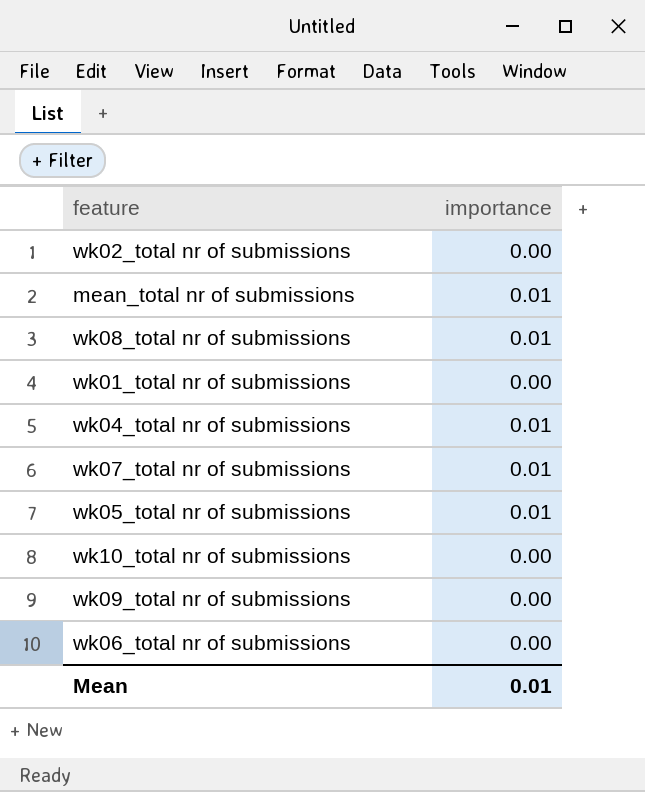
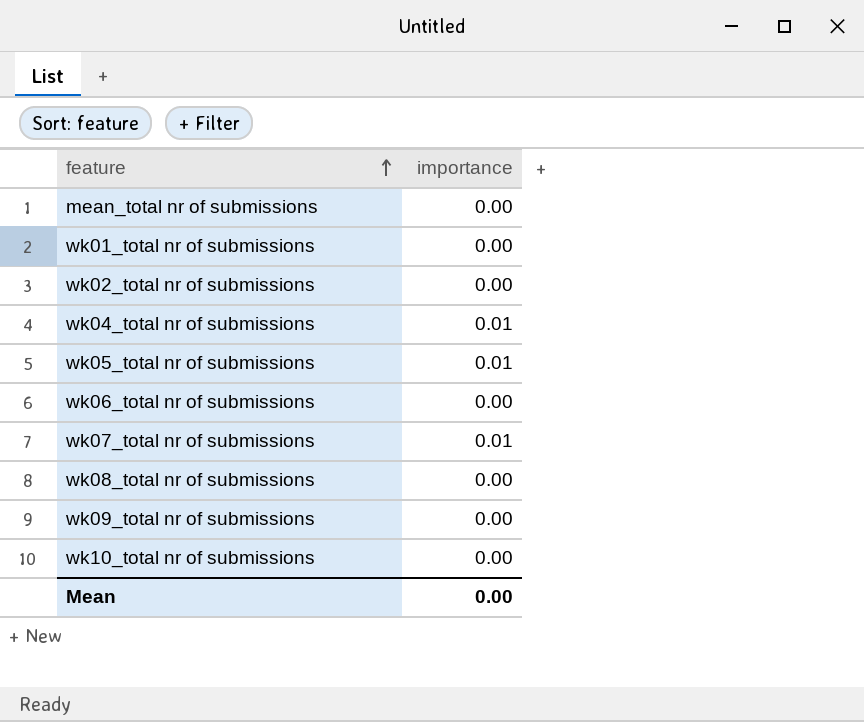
row order: none -> feature ascending
mean_total nr of submissions | importance: 0.01 -> 0.00
wk08_total nr of submissions | importance: 0.01 -> 0.00
Mean | importance: 0.01 -> 0.00

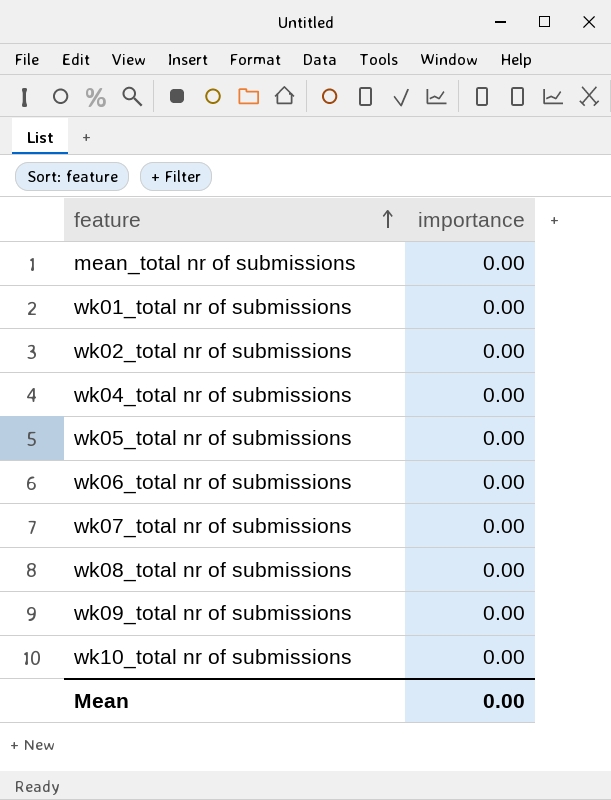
wk04_total nr of submissions | importance: 0.01 -> 0.00
wk05_total nr of submissions | importance: 0.01 -> 0.00
wk07_total nr of submissions | importance: 0.01 -> 0.00

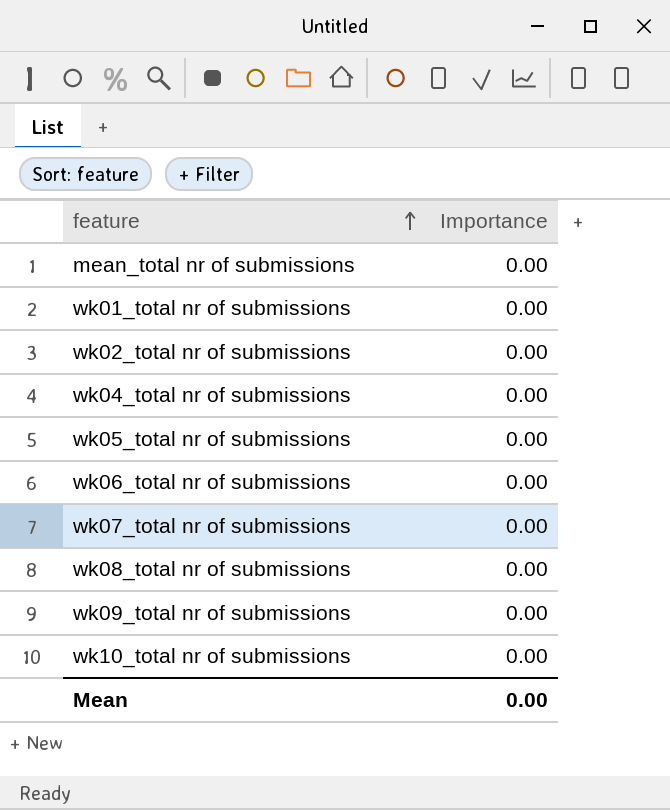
column name: importance -> Importance

